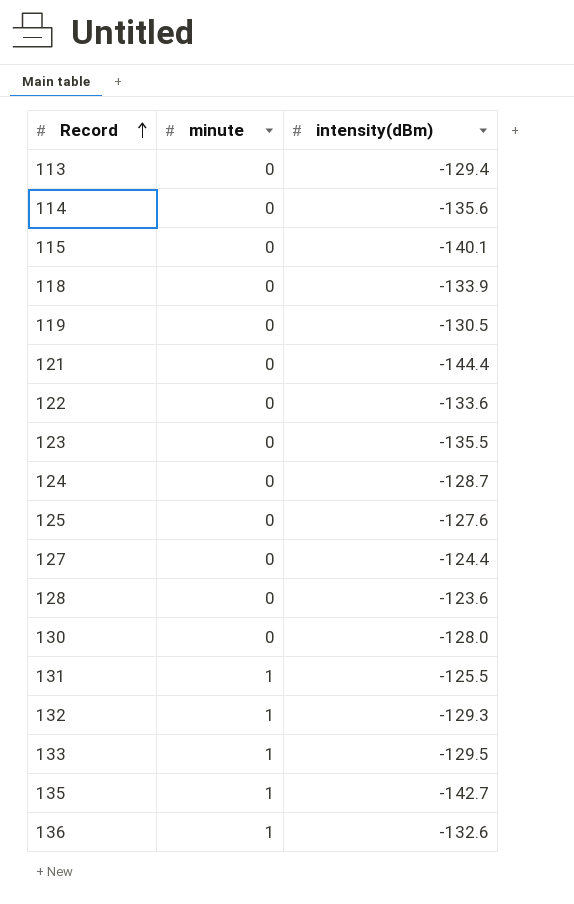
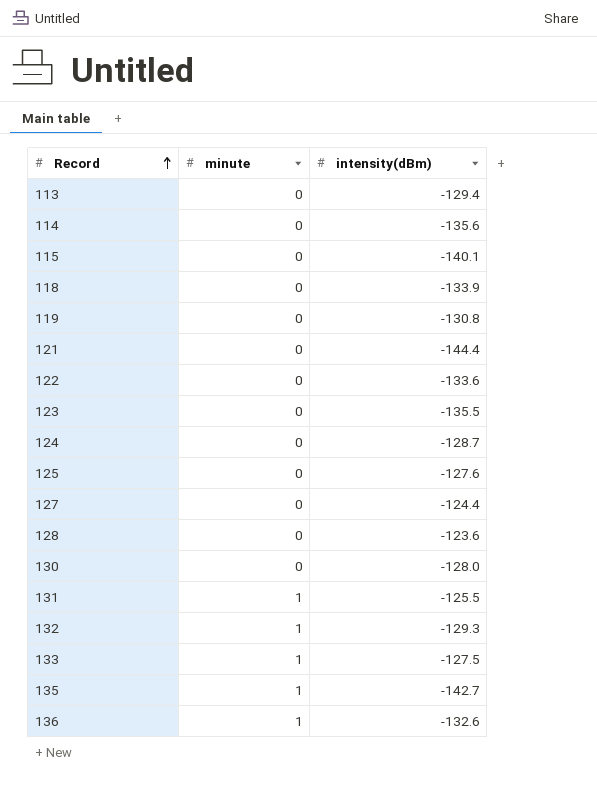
119 | intensity(dBm): -130.5 -> -130.8
133 | intensity(dBm): -129.5 -> -127.5

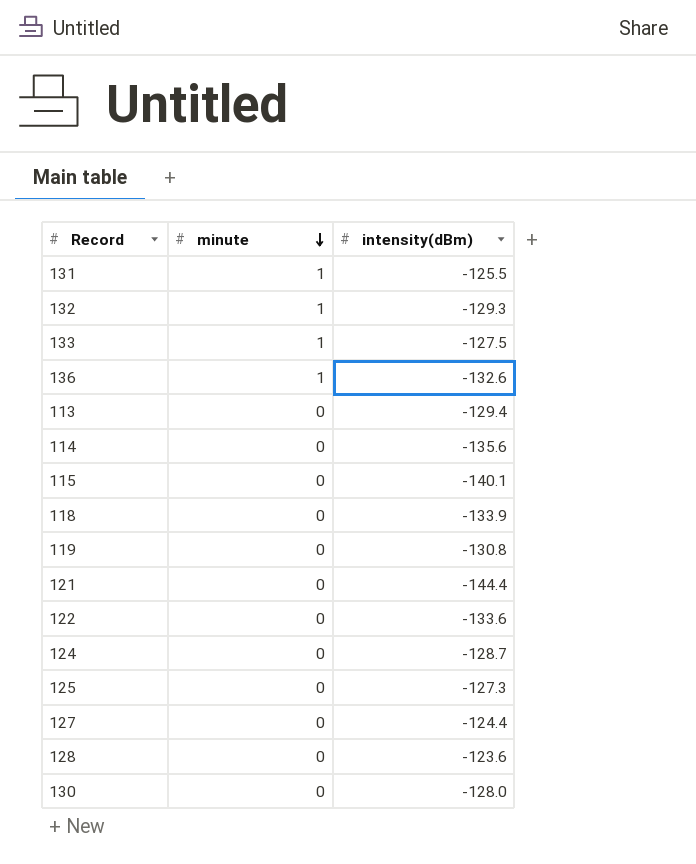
row order: Record ascending -> minute descending
row 123: 0 | -135.5 -> none
row 135: 1 | -142.7 -> none
125 | intensity(dBm): -127.6 -> -127.3

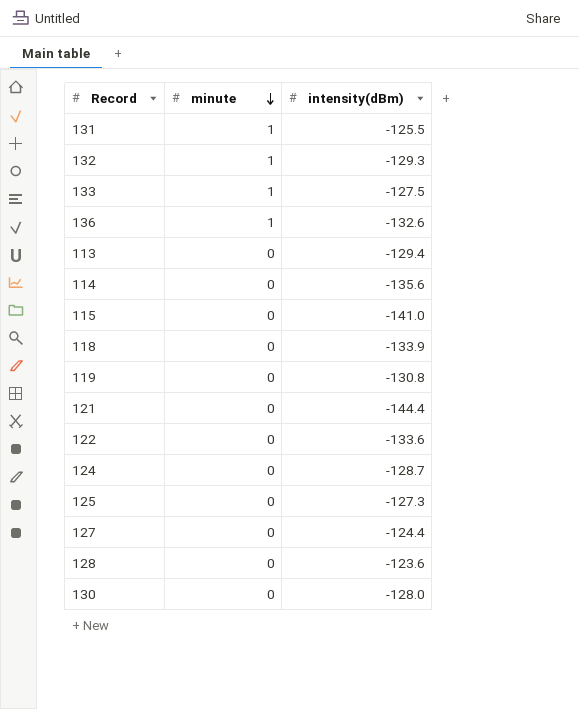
115 | intensity(dBm): -140.1 -> -141.0

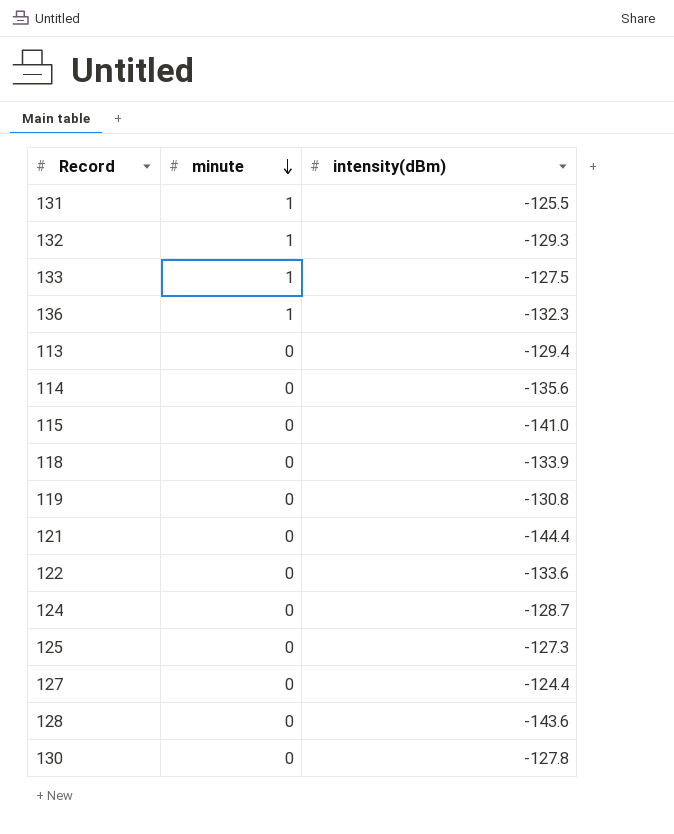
136 | intensity(dBm): -132.6 -> -132.3
128 | intensity(dBm): -123.6 -> -143.6
130 | intensity(dBm): -128.0 -> -127.8

